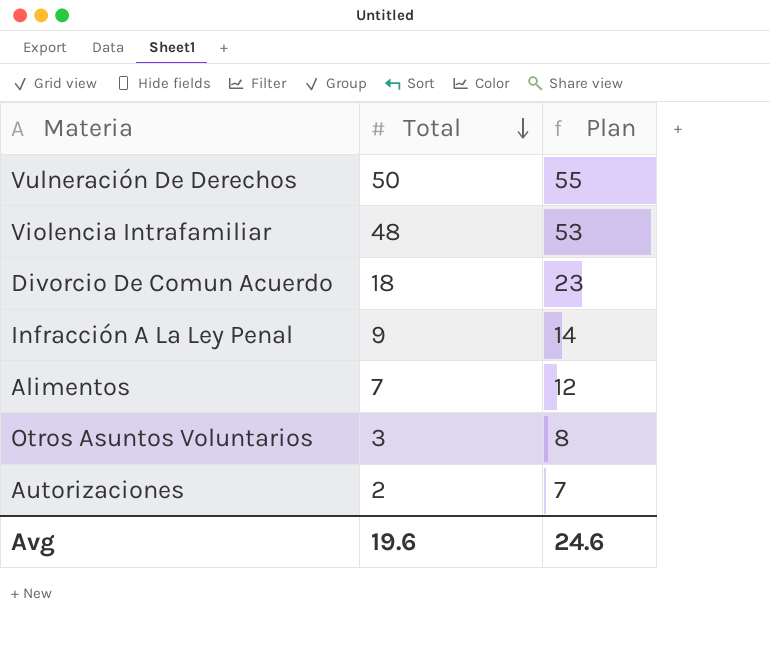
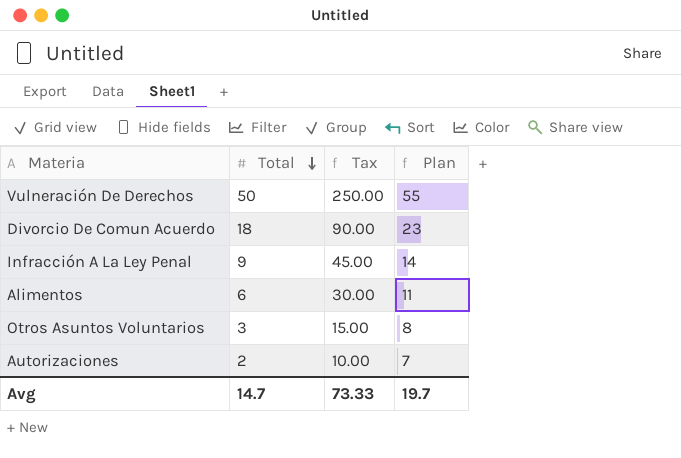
column Tax | formula: none -> [Total] * 5
row Violencia Intrafamiliar: 48 | 53 -> none
Alimentos | Total: 7 -> 6
Alimentos | Plan: 12 -> 11
Avg | Total: 19.6 -> 14.7
Avg | Plan: 24.6 -> 19.7

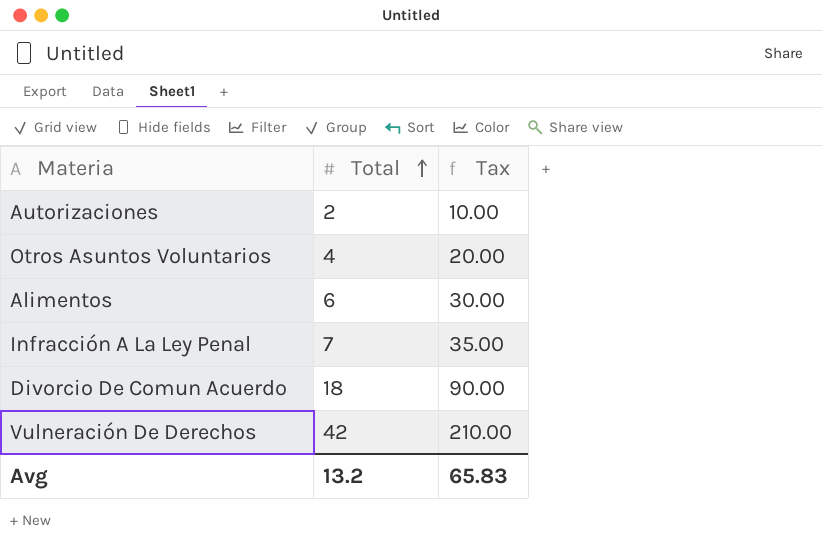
row order: Total descending -> Total ascending
column Plan | formula: [Total] + 5 -> none
Otros Asuntos Voluntarios | Total: 3 -> 4
Otros Asuntos Voluntarios | Tax: 15.00 -> 20.00
Infracción A La Ley Penal | Total: 9 -> 7
Infracción A La Ley Penal | Tax: 45.00 -> 35.00
Vulneración De Derechos | Total: 50 -> 42
Vulneración De Derechos | Tax: 250.00 -> 210.00
Avg | Total: 14.7 -> 13.2
Avg | Tax: 73.33 -> 65.83

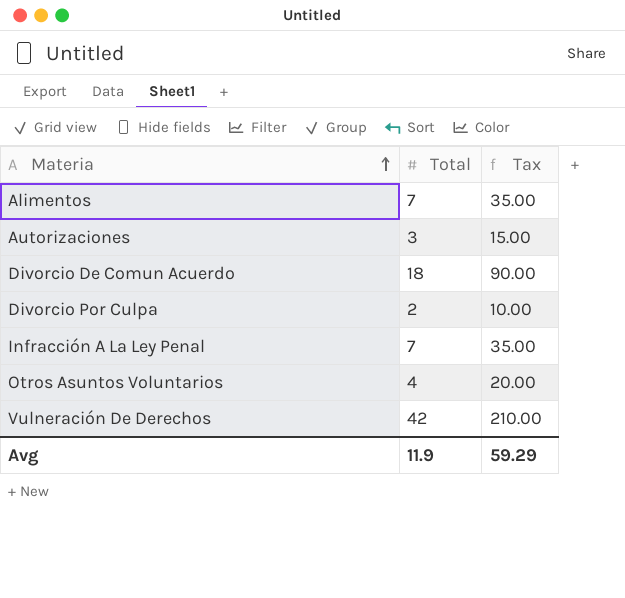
row order: Total ascending -> Materia ascending
Alimentos | Total: 6 -> 7
Alimentos | Tax: 30.00 -> 35.00
Autorizaciones | Total: 2 -> 3
Autorizaciones | Tax: 10.00 -> 15.00
row Divorcio Por Culpa: none -> 2 | 10.00
Avg | Total: 13.2 -> 11.9
Avg | Tax: 65.83 -> 59.29

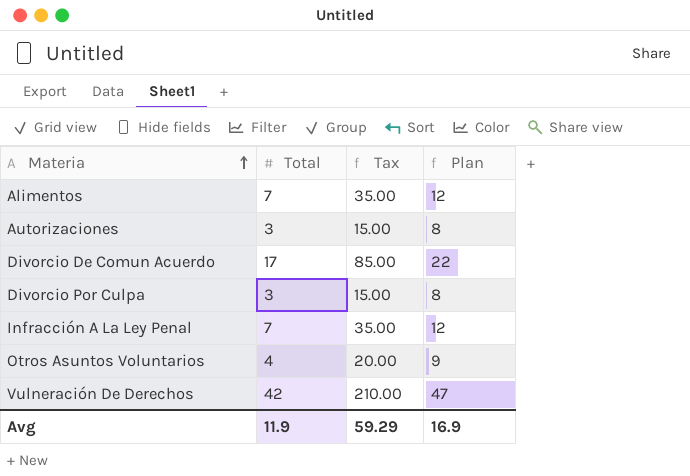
column Plan | formula: none -> [Total] + 5
Divorcio De Comun Acuerdo | Total: 18 -> 17
Divorcio De Comun Acuerdo | Tax: 90.00 -> 85.00
Divorcio Por Culpa | Total: 2 -> 3
Divorcio Por Culpa | Tax: 10.00 -> 15.00

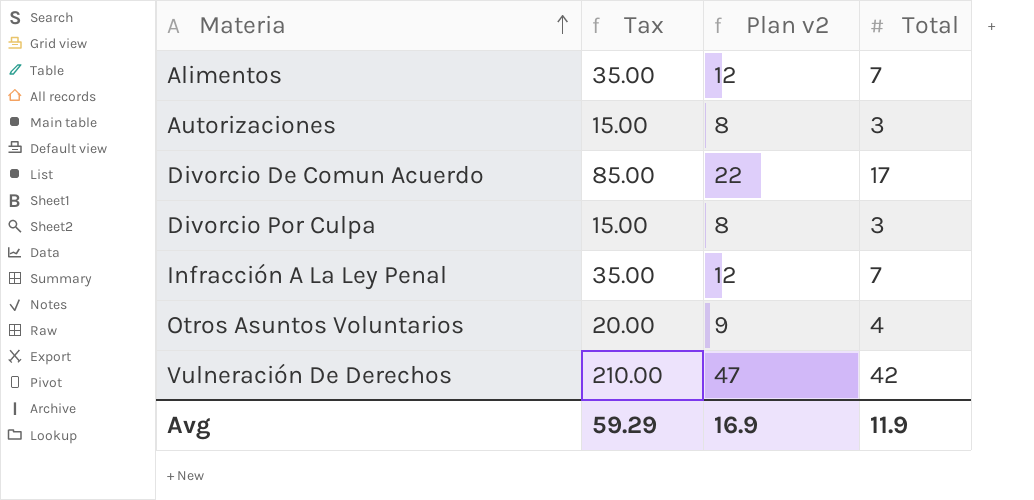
column name: Plan -> Plan v2
column Total | position: 2 -> 4

